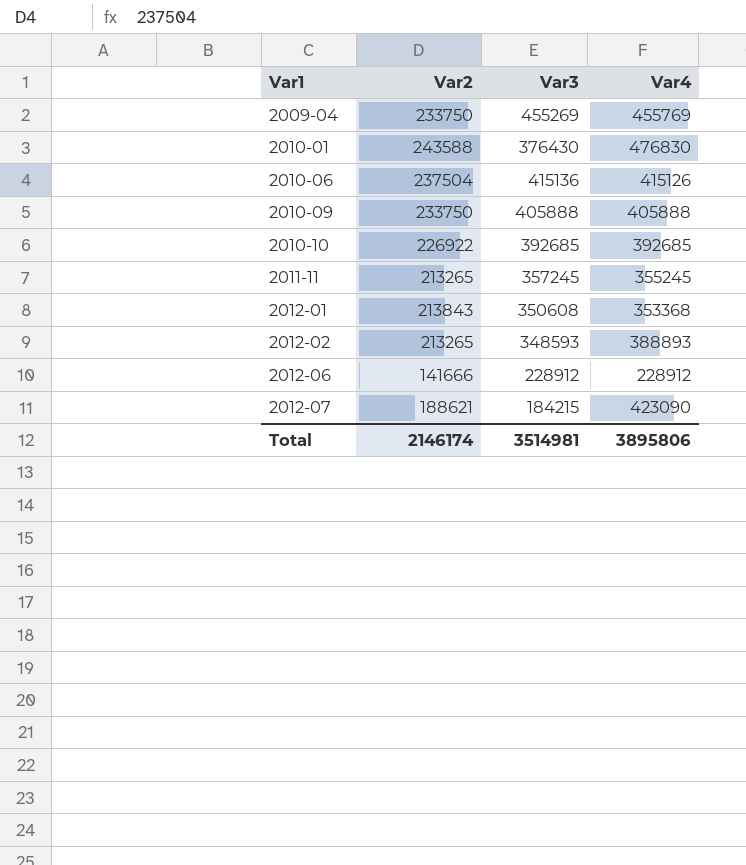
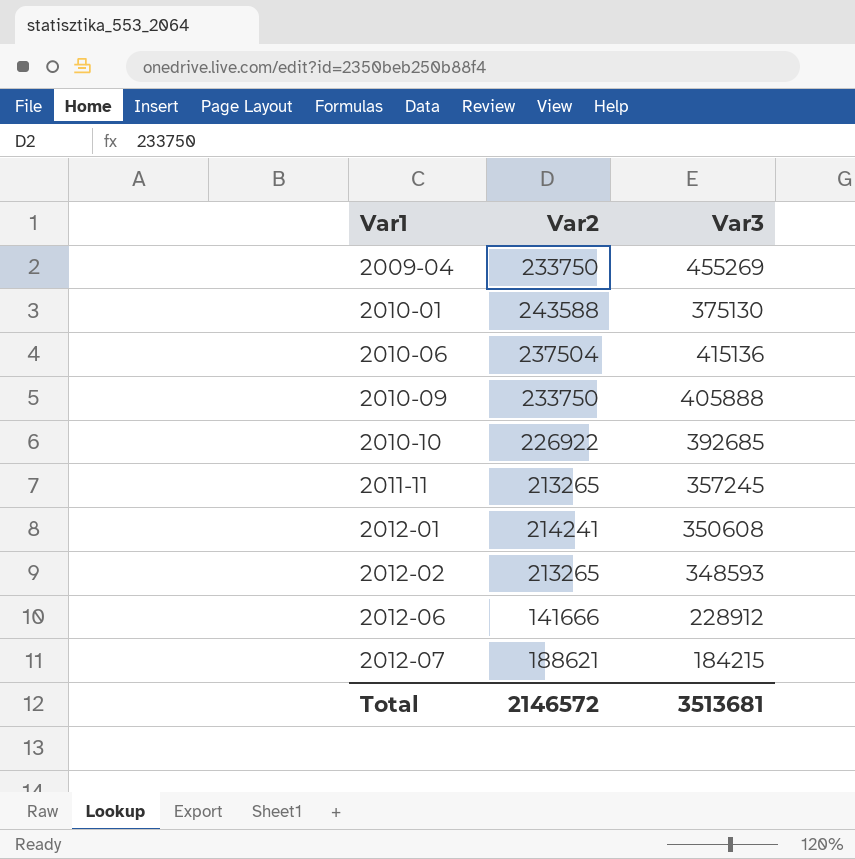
column Var4 | position: 4 -> none
2010-01 | Var3: 376430 -> 375130
2012-01 | Var2: 213843 -> 214241
Total | Var2: 2146174 -> 2146572
Total | Var3: 3514981 -> 3513681

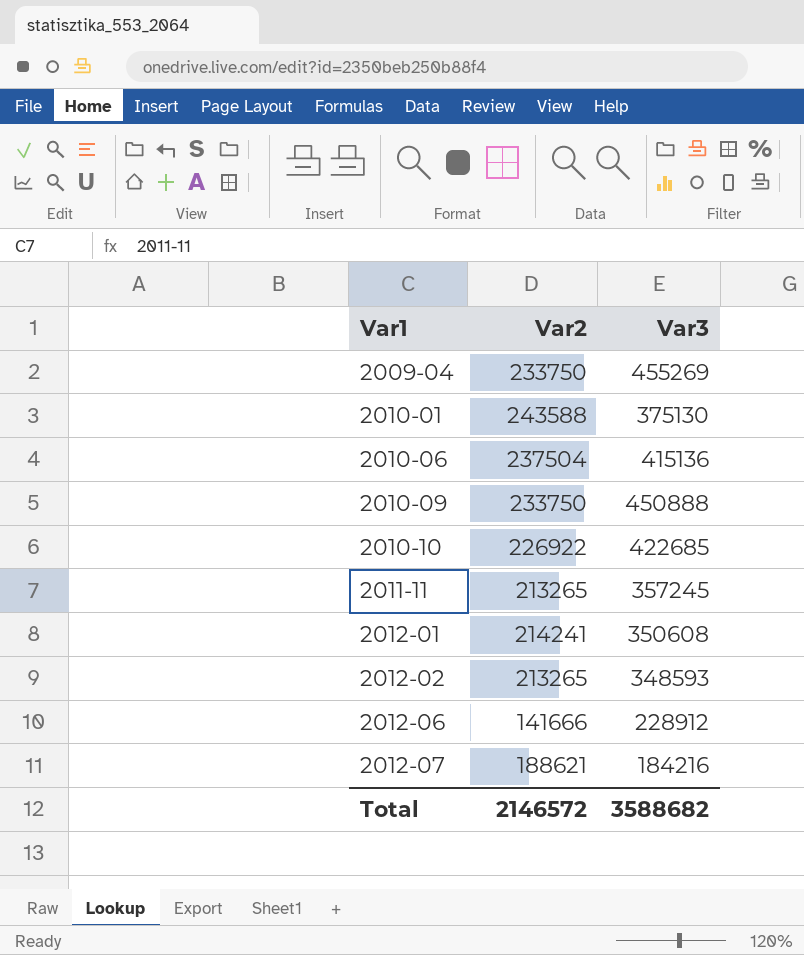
2010-09 | Var3: 405888 -> 450888
2010-10 | Var3: 392685 -> 422685
2012-07 | Var3: 184215 -> 184216
Total | Var3: 3513681 -> 3588682

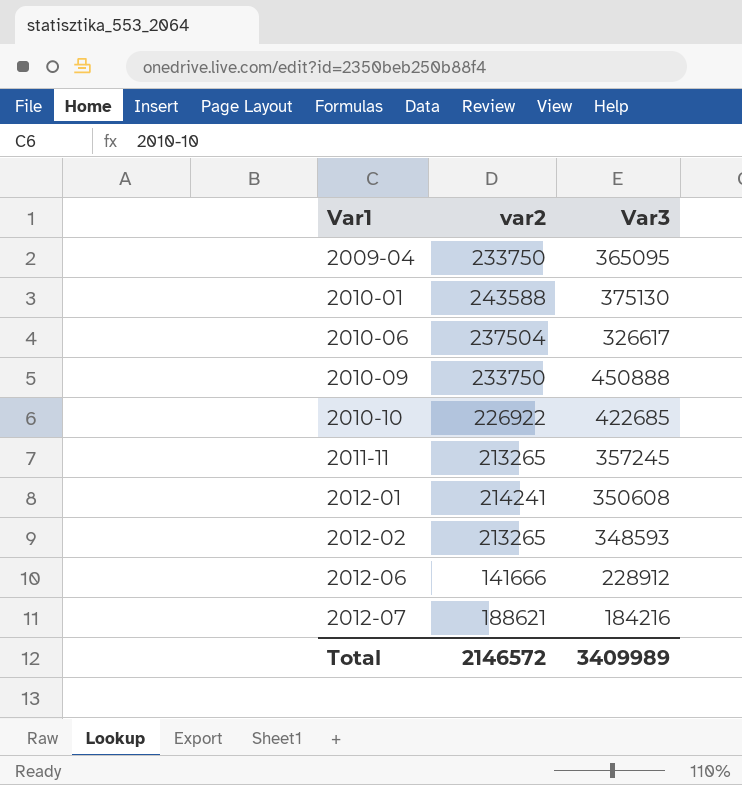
column name: Var2 -> var2
2009-04 | Var3: 455269 -> 365095
2010-06 | Var3: 415136 -> 326617
Total | Var3: 3588682 -> 3409989

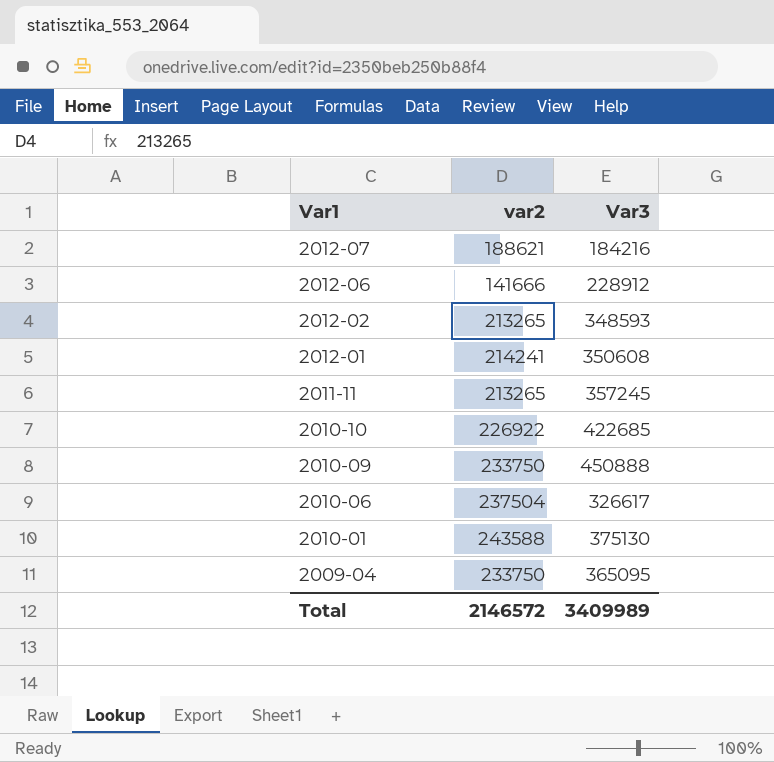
row order: Var1 ascending -> Var1 descending

